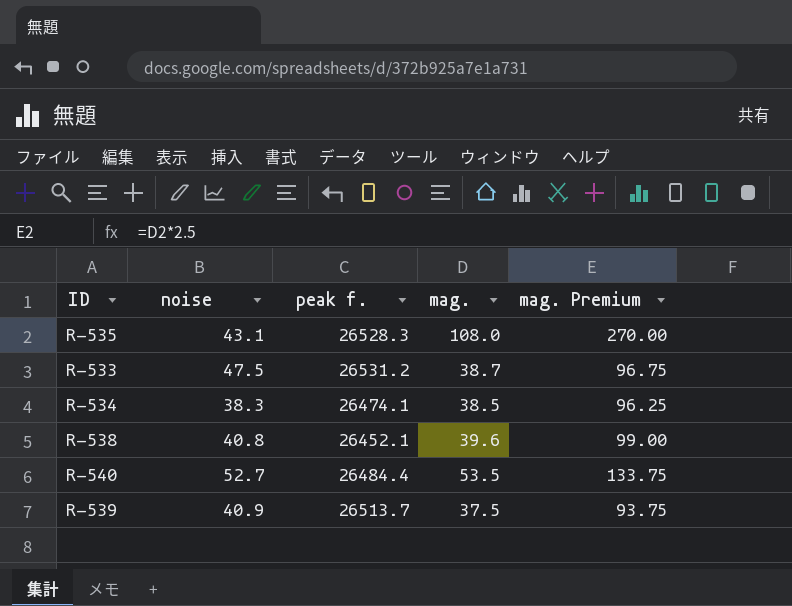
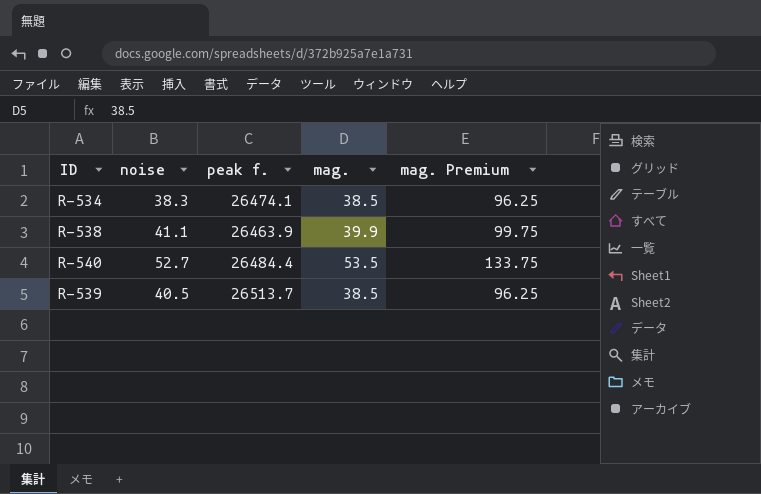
row R-535: 43.1 | 26528.3 | 108.0 | 270.00 -> none
row R-533: 47.5 | 26531.2 | 38.7 | 96.75 -> none
R-538 | noise: 40.8 -> 41.1
R-538 | peak f.: 26452.1 -> 26463.9
R-538 | mag.: 39.6 -> 39.9
R-538 | mag. Premium: 99.00 -> 99.75
R-539 | noise: 40.9 -> 40.5
R-539 | mag.: 37.5 -> 38.5
R-539 | mag. Premium: 93.75 -> 96.25

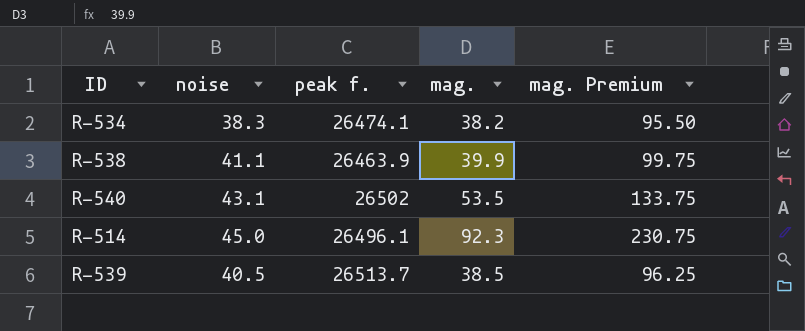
R-534 | mag.: 38.5 -> 38.2
R-534 | mag. Premium: 96.25 -> 95.50
R-540 | noise: 52.7 -> 43.1
R-540 | peak f.: 26484.4 -> 26502
row R-514: none -> 45.0 | 26496.1 | 92.3 | 230.75

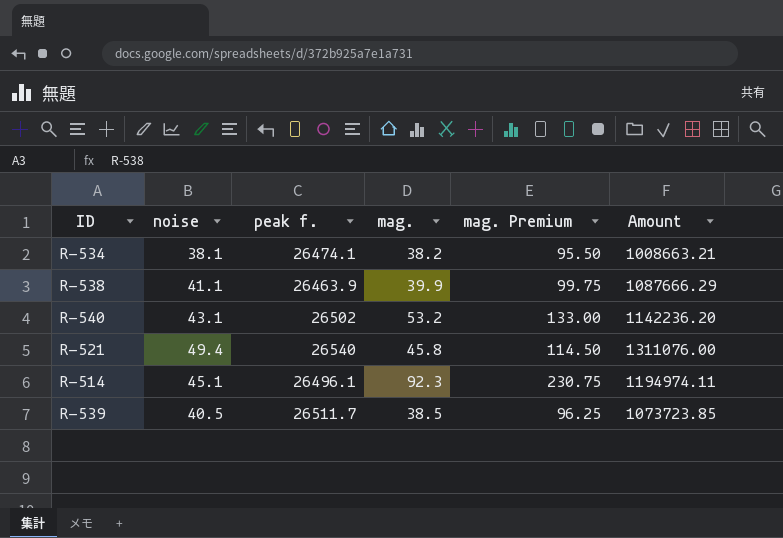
column Amount | formula: none -> [noise] * [peak f.]
R-534 | noise: 38.3 -> 38.1
R-540 | mag.: 53.5 -> 53.2
R-540 | mag. Premium: 133.75 -> 133.00
row R-521: none -> 49.4 | 26540 | 45.8 | 114.50 | 1311076.00
R-514 | noise: 45.0 -> 45.1
R-539 | peak f.: 26513.7 -> 26511.7

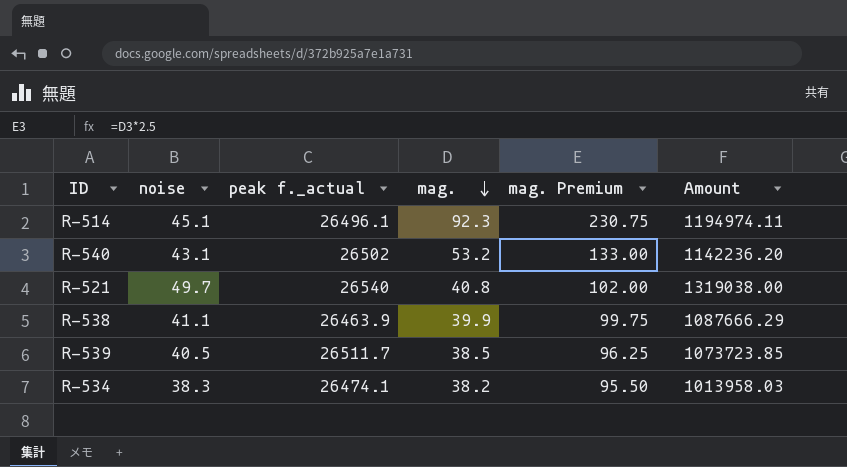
row order: none -> mag. descending
column name: peak f. -> peak f._actual
R-521 | noise: 49.4 -> 49.7
R-521 | mag.: 45.8 -> 40.8
R-521 | mag. Premium: 114.50 -> 102.00
R-521 | Amount: 1311076.00 -> 1319038.00
R-534 | noise: 38.1 -> 38.3
R-534 | Amount: 1008663.21 -> 1013958.03

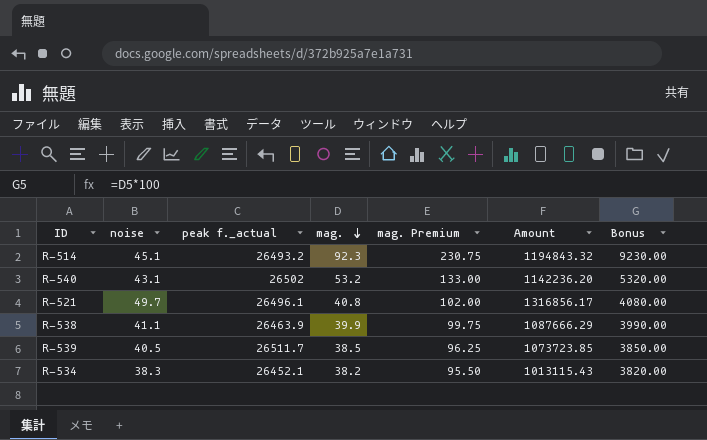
column Bonus | formula: none -> [mag.] * 100
R-514 | peak f._actual: 26496.1 -> 26493.2
R-514 | Amount: 1194974.11 -> 1194843.32
R-521 | peak f._actual: 26540 -> 26496.1
R-521 | Amount: 1319038.00 -> 1316856.17
R-534 | peak f._actual: 26474.1 -> 26452.1
R-534 | Amount: 1013958.03 -> 1013115.43

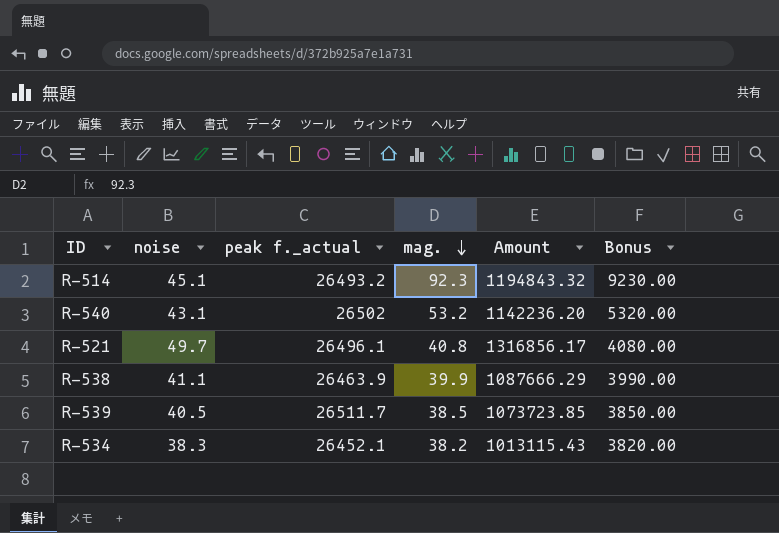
column mag. Premium | formula: [mag.] * 2.5 -> none

